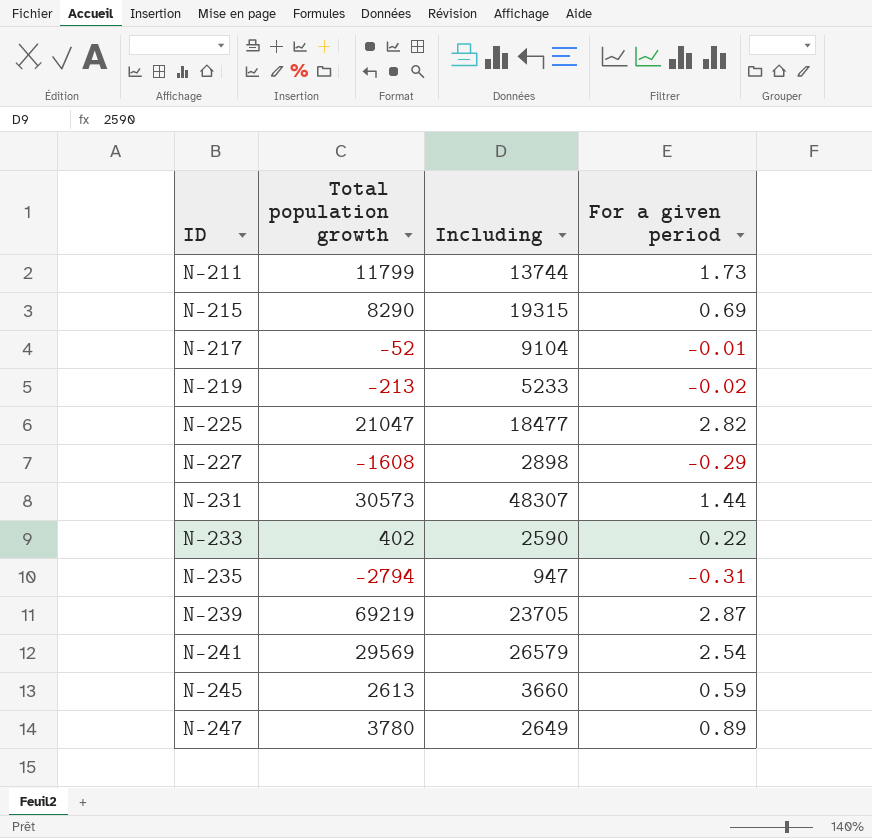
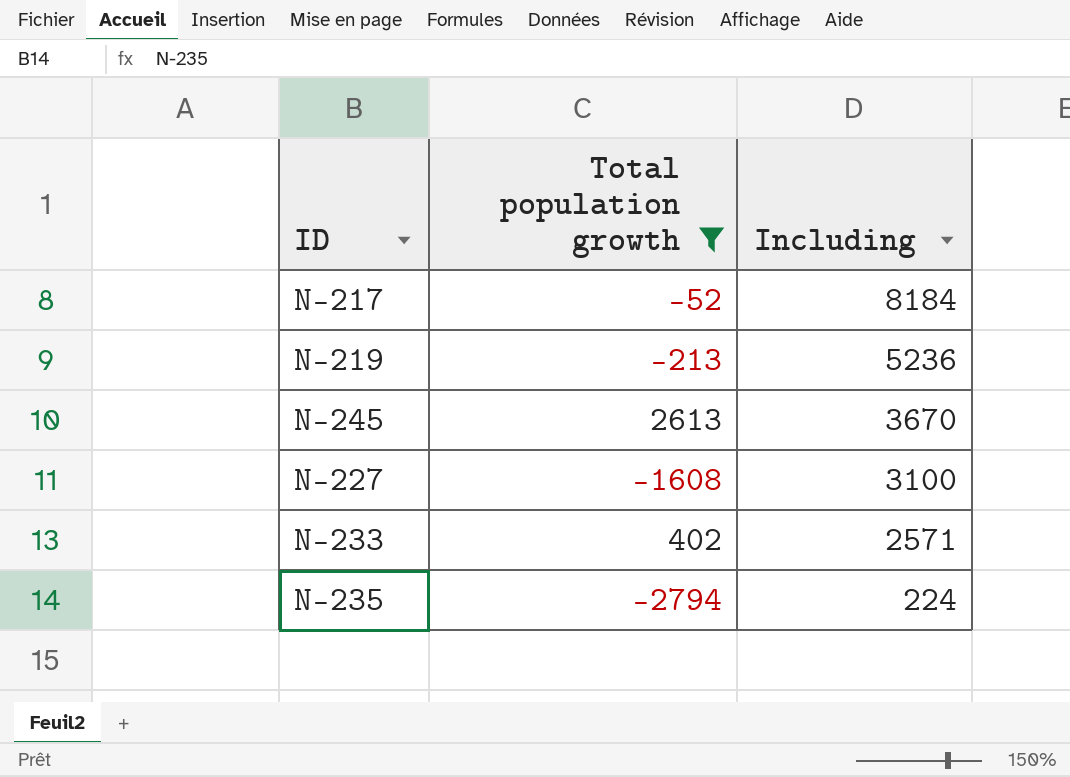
filter: none -> Total population growth <= 2613
row order: ID ascending -> Including descending
column For a given period | position: 4 -> none
N-217 | Including: 9104 -> 8184
N-219 | Including: 5233 -> 5236
N-245 | Including: 3660 -> 3670
N-227 | Including: 2898 -> 3100
N-233 | Including: 2590 -> 2571
N-235 | Including: 947 -> 224

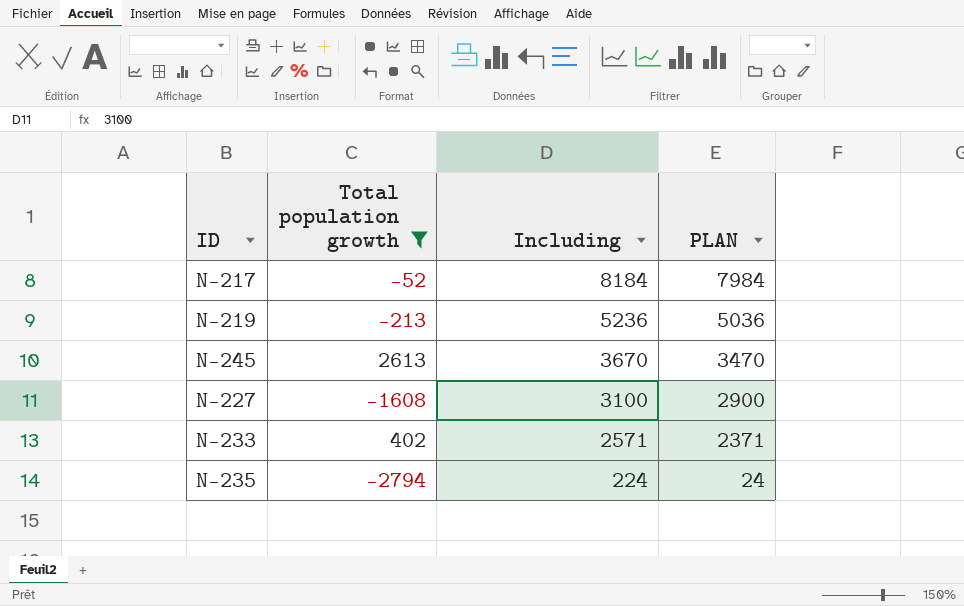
column PLAN | formula: none -> [Including] - 200

